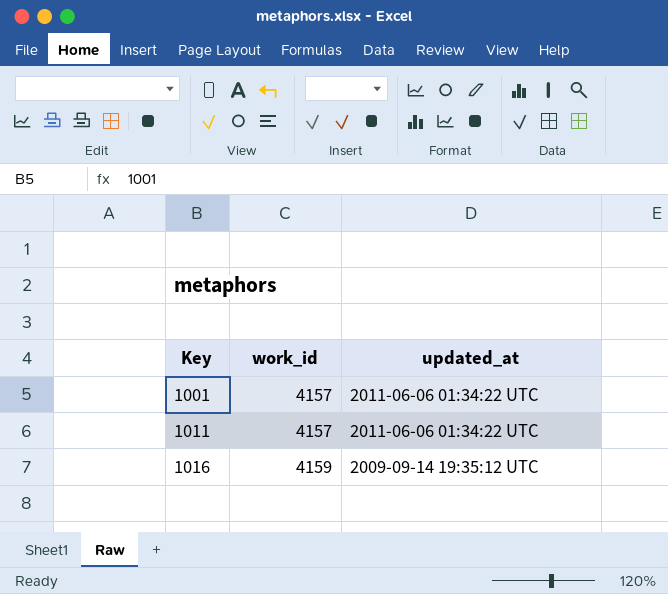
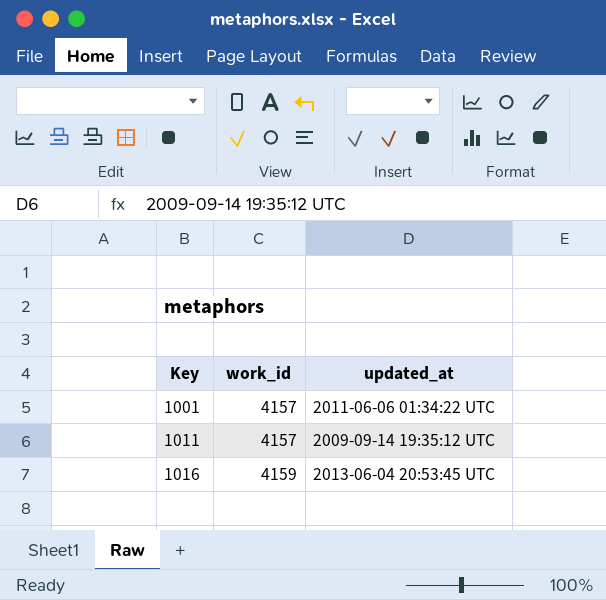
1011 | updated_at: 2011-06-06 01:34:22 UTC -> 2009-09-14 19:35:12 UTC
1016 | updated_at: 2009-09-14 19:35:12 UTC -> 2013-06-04 20:53:45 UTC

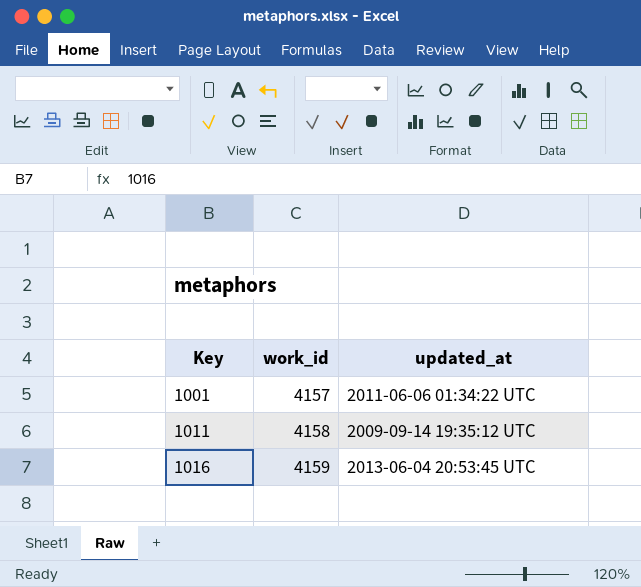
1011 | work_id: 4157 -> 4158

